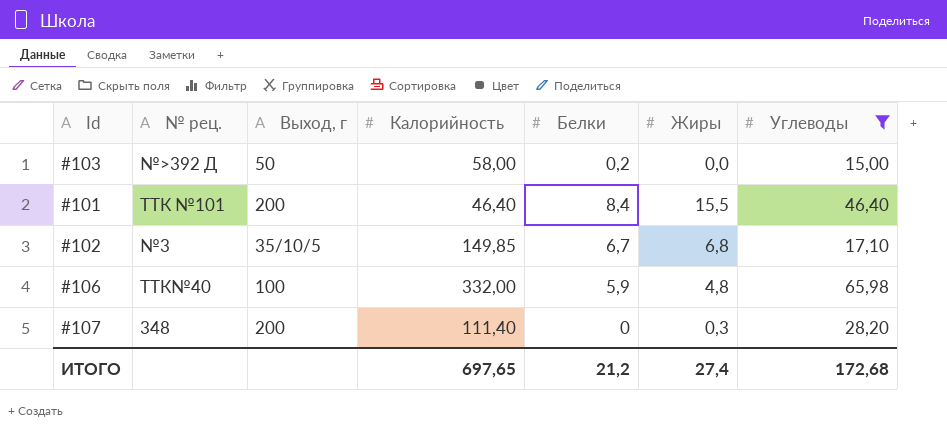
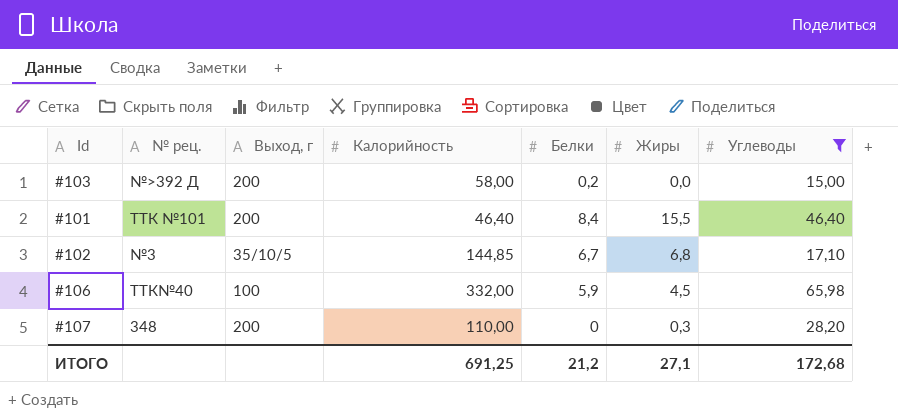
#103 | Выход, г: 50 -> 200
#102 | Калорийность: 149,85 -> 144,85
#106 | Жиры: 4,8 -> 4,5
#107 | Калорийность: 111,40 -> 110,00
ИТОГО | Калорийность: 697,65 -> 691,25
ИТОГО | Жиры: 27,4 -> 27,1

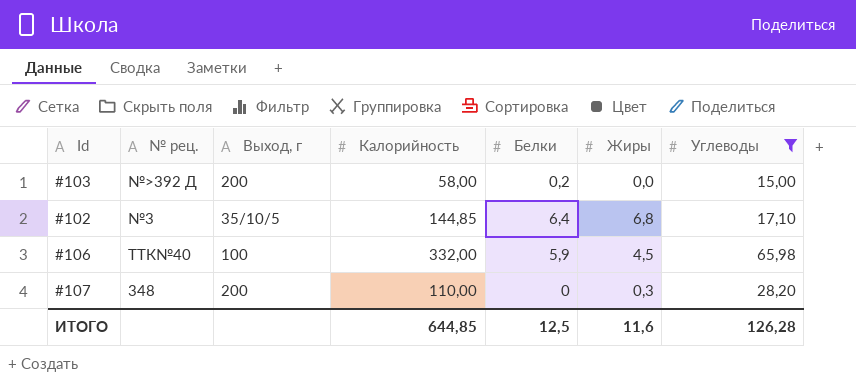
row #101: ТТК №101 | 200 | 46,40 | 8,4 | 15,5 | 46,40 -> none
#102 | Белки: 6,7 -> 6,4
ИТОГО | Калорийность: 691,25 -> 644,85
ИТОГО | Белки: 21,2 -> 12,5
ИТОГО | Жиры: 27,1 -> 11,6
ИТОГО | Углеводы: 172,68 -> 126,28

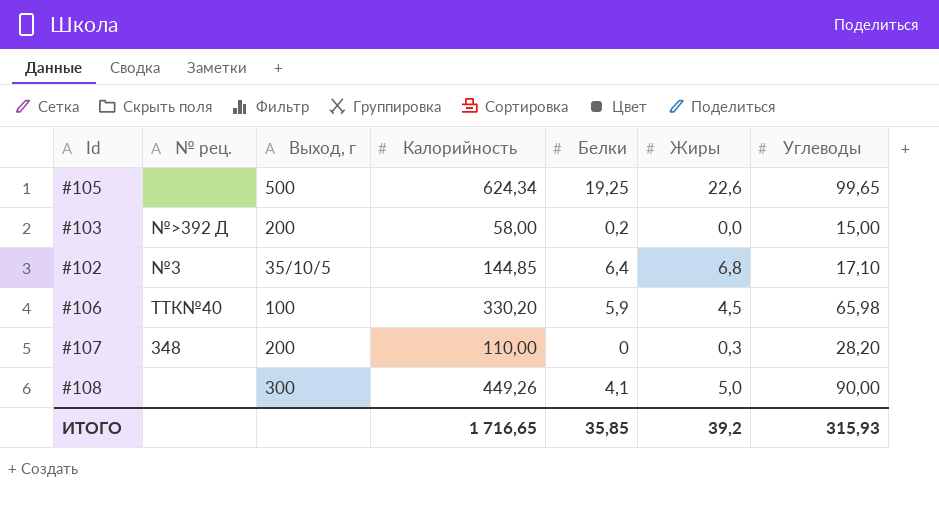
filter: Углеводы <= 65,98 -> none
#106 | Калорийность: 332,00 -> 330,20
ИТОГО | Калорийность: 644,85 -> 1 716,65
ИТОГО | Белки: 12,5 -> 35,85
ИТОГО | Жиры: 11,6 -> 39,2
ИТОГО | Углеводы: 126,28 -> 315,93

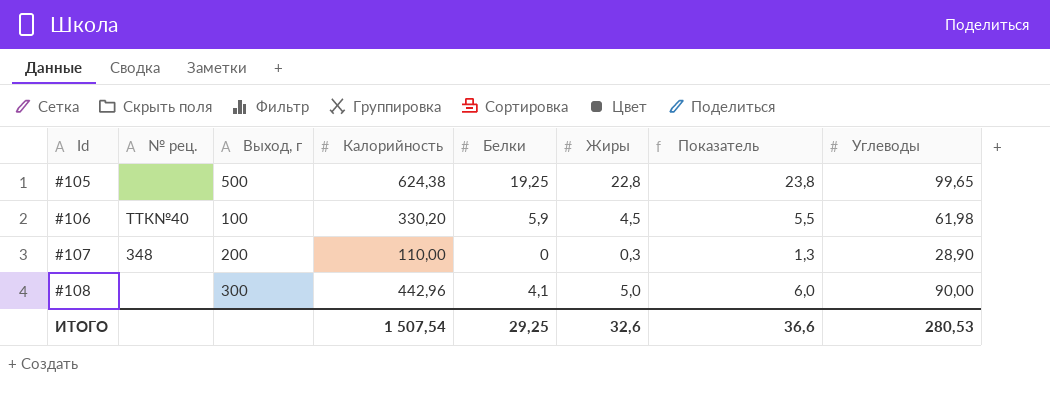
column Показатель | formula: none -> [Жиры] + 1
row #103: №>392 Д | 200 | 58,00 | 0,2 | 0,0 | 15,00 -> none
row #102: №3 | 35/10/5 | 144,85 | 6,4 | 6,8 | 17,10 -> none
#105 | Калорийность: 624,34 -> 624,38
#105 | Жиры: 22,6 -> 22,8
#106 | Углеводы: 65,98 -> 61,98
#107 | Углеводы: 28,20 -> 28,90
#108 | Калорийность: 449,26 -> 442,96
ИТОГО | Калорийность: 1 716,65 -> 1 507,54
ИТОГО | Белки: 35,85 -> 29,25
ИТОГО | Жиры: 39,2 -> 32,6
ИТОГО | Углеводы: 315,93 -> 280,53

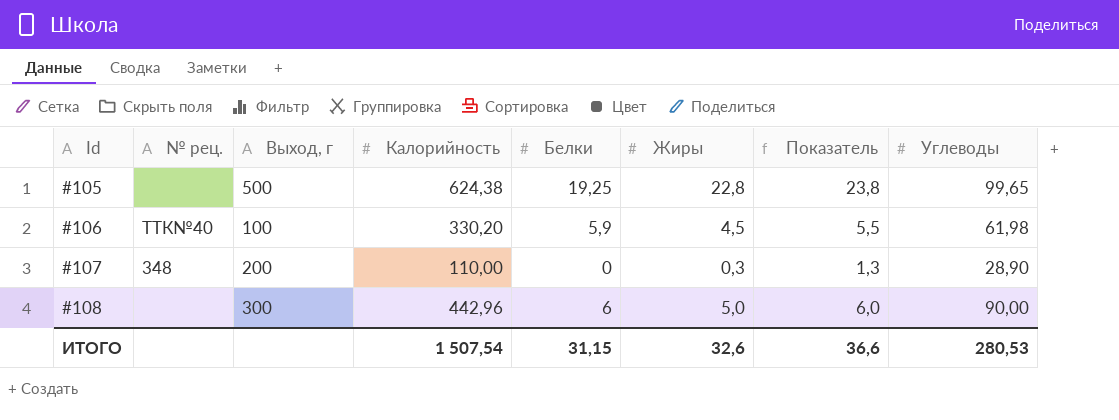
#108 | Белки: 4,1 -> 6
ИТОГО | Белки: 29,25 -> 31,15

